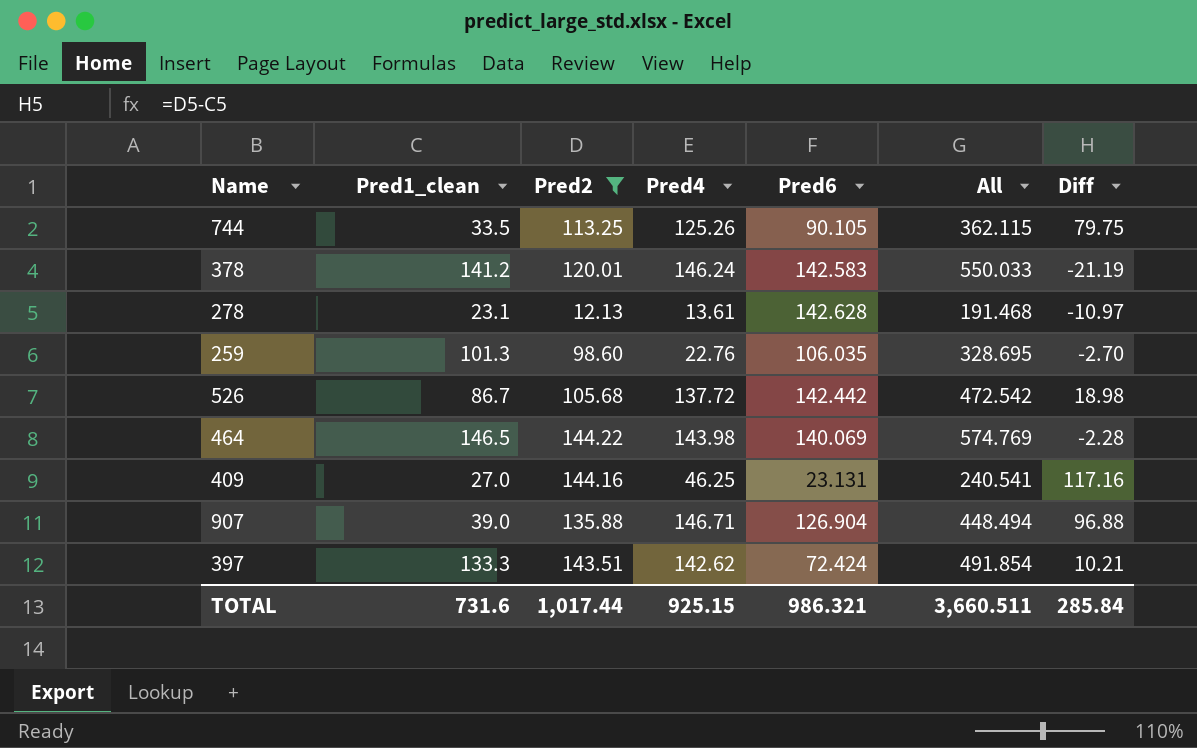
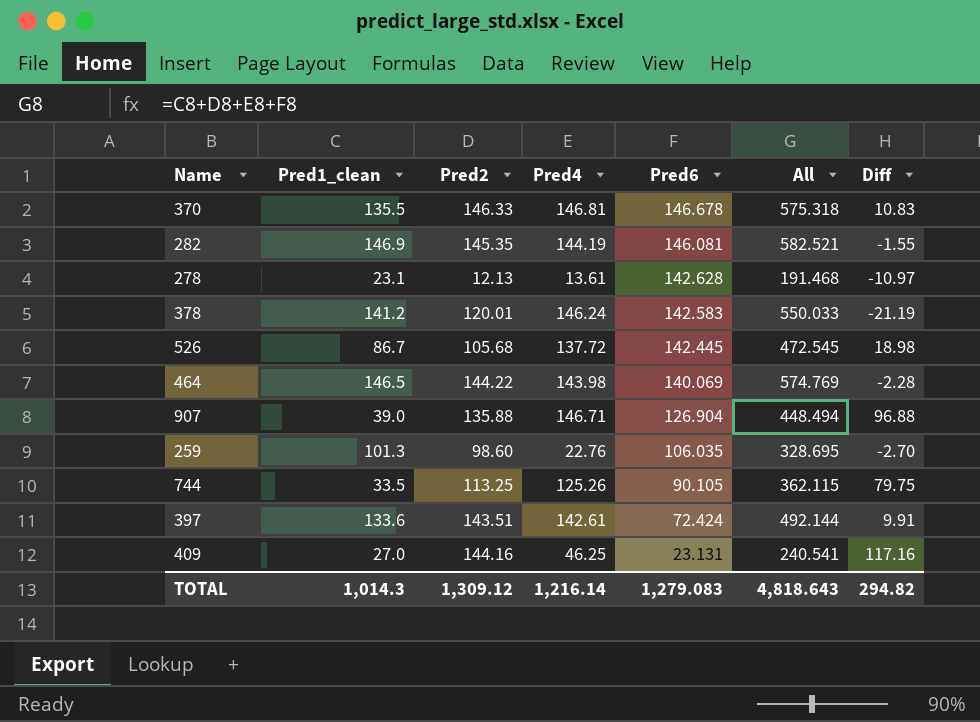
filter: Pred2 <= 144.22 -> none
row order: none -> Pred6 descending
526 | Pred6: 142.442 -> 142.445
526 | All: 472.542 -> 472.545
397 | Pred1_clean: 133.3 -> 133.6
397 | Pred4: 142.62 -> 142.61
397 | All: 491.854 -> 492.144
397 | Diff: 10.21 -> 9.91
TOTAL | Pred1_clean: 731.6 -> 1,014.3
TOTAL | Pred2: 1,017.44 -> 1,309.12
TOTAL | Pred4: 925.15 -> 1,216.14
TOTAL | Pred6: 986.321 -> 1,279.083
TOTAL | All: 3,660.511 -> 4,818.643
TOTAL | Diff: 285.84 -> 294.82

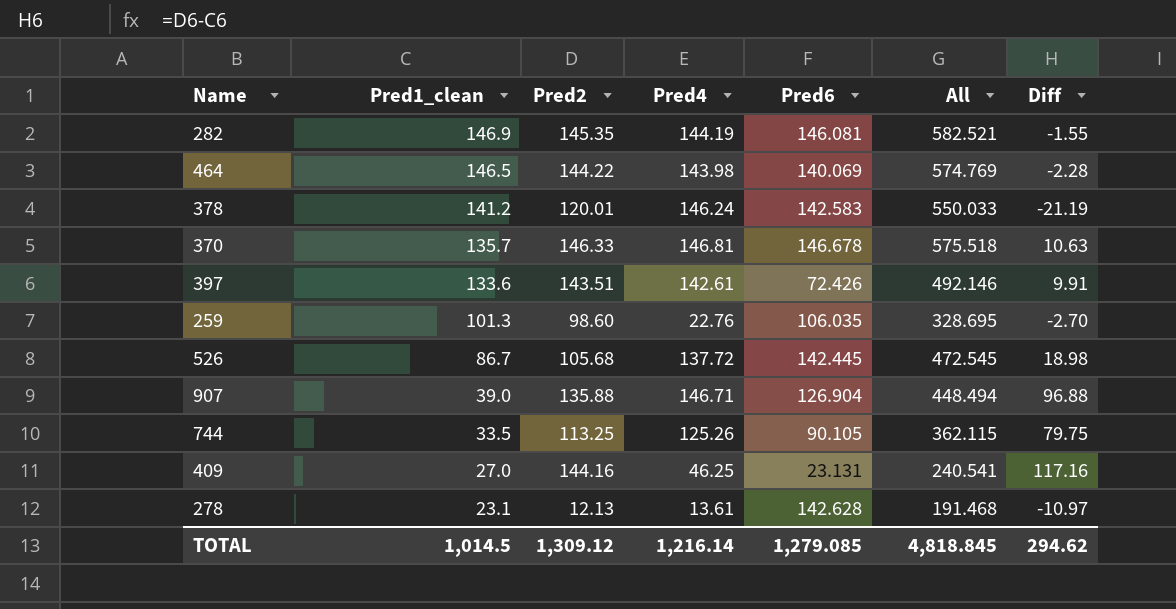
row order: Pred6 descending -> Pred1_clean descending
370 | Pred1_clean: 135.5 -> 135.7
370 | All: 575.318 -> 575.518
370 | Diff: 10.83 -> 10.63
397 | Pred6: 72.424 -> 72.426
397 | All: 492.144 -> 492.146
TOTAL | Pred1_clean: 1,014.3 -> 1,014.5
TOTAL | Pred6: 1,279.083 -> 1,279.085
TOTAL | All: 4,818.643 -> 4,818.845
TOTAL | Diff: 294.82 -> 294.62

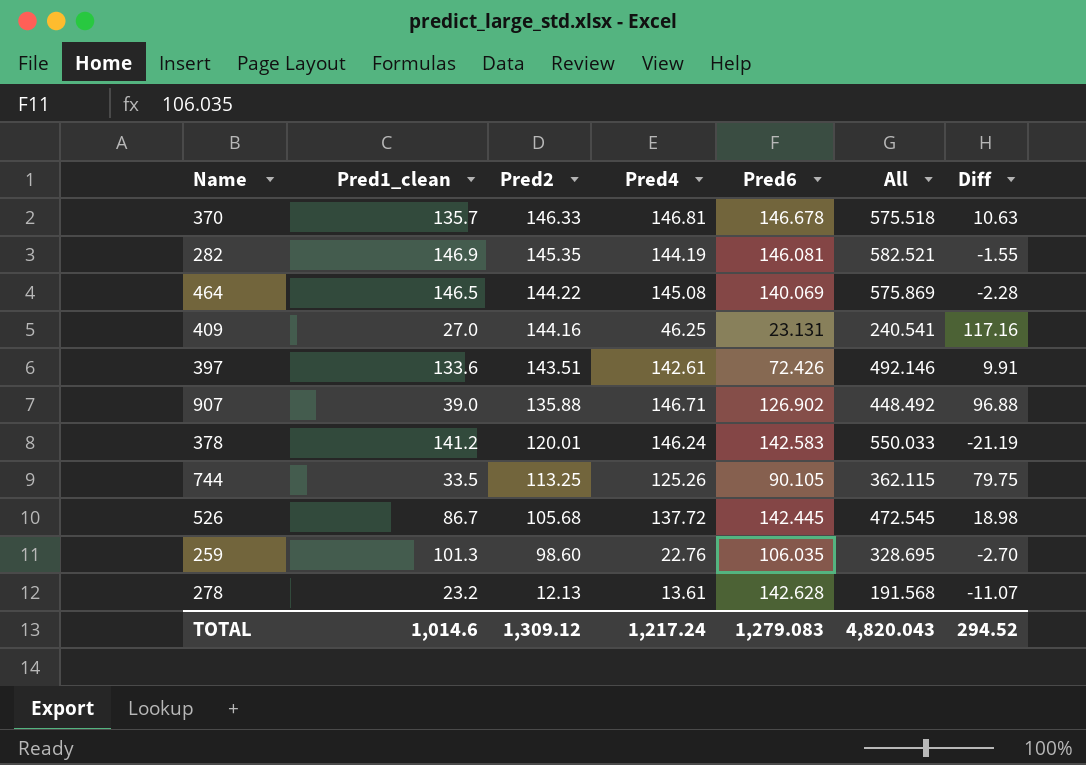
row order: Pred1_clean descending -> Pred2 descending
464 | Pred4: 143.98 -> 145.08
464 | All: 574.769 -> 575.869
907 | Pred6: 126.904 -> 126.902
907 | All: 448.494 -> 448.492
278 | Pred1_clean: 23.1 -> 23.2
278 | All: 191.468 -> 191.568
278 | Diff: -10.97 -> -11.07
TOTAL | Pred1_clean: 1,014.5 -> 1,014.6
TOTAL | Pred4: 1,216.14 -> 1,217.24
TOTAL | Pred6: 1,279.085 -> 1,279.083
TOTAL | All: 4,818.845 -> 4,820.043
TOTAL | Diff: 294.62 -> 294.52

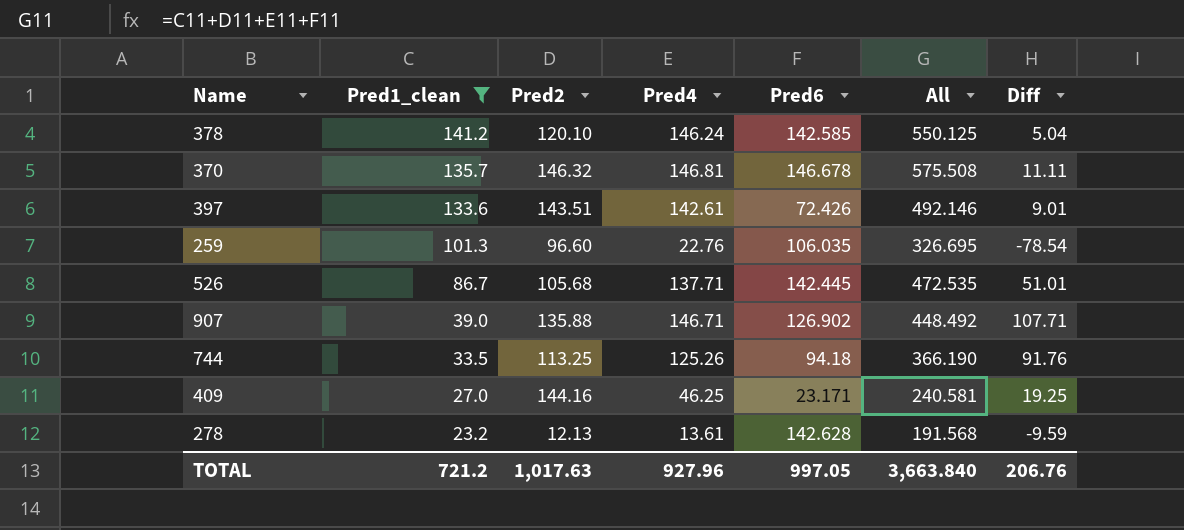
filter: none -> Pred1_clean <= 141.2
row order: Pred2 descending -> Pred1_clean descending
column Diff | formula: [Pred2] - [Pred1_clean] -> [Pred4] - [Pred1_clean]
378 | Pred2: 120.01 -> 120.10
378 | Pred6: 142.583 -> 142.585
378 | All: 550.033 -> 550.125
370 | Pred2: 146.33 -> 146.32
370 | All: 575.518 -> 575.508
259 | Pred2: 98.60 -> 96.60
259 | All: 328.695 -> 326.695
526 | Pred4: 137.72 -> 137.71
526 | All: 472.545 -> 472.535
744 | Pred6: 90.105 -> 94.18
744 | All: 362.115 -> 366.190
409 | Pred6: 23.131 -> 23.171
409 | All: 240.541 -> 240.581
TOTAL | Pred1_clean: 1,014.6 -> 721.2
TOTAL | Pred2: 1,309.12 -> 1,017.63
TOTAL | Pred4: 1,217.24 -> 927.96
TOTAL | Pred6: 1,279.083 -> 997.05
TOTAL | All: 4,820.043 -> 3,663.840
TOTAL | Diff: 294.52 -> 206.76

